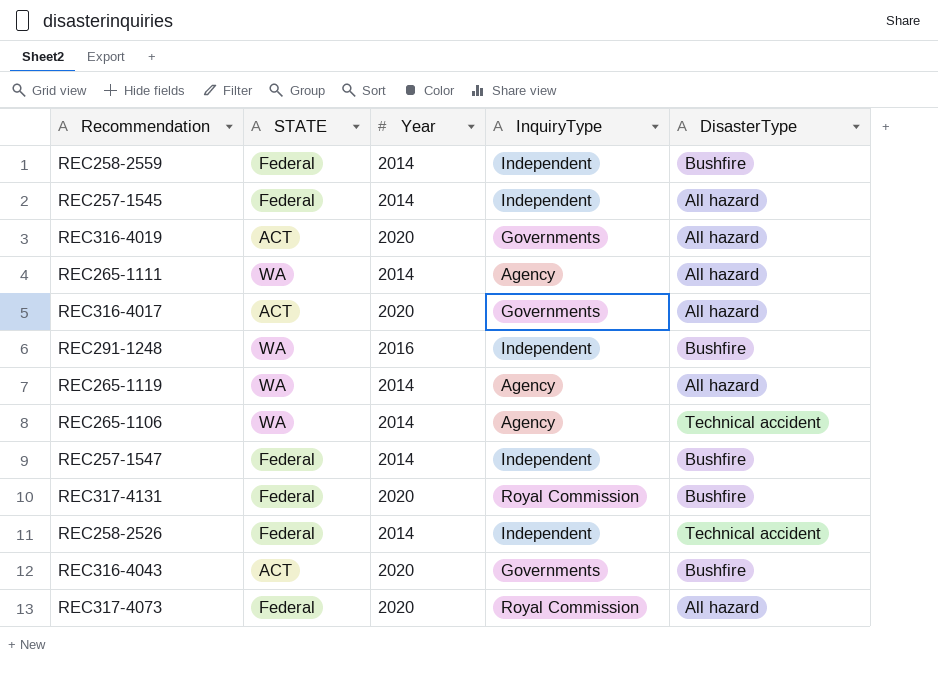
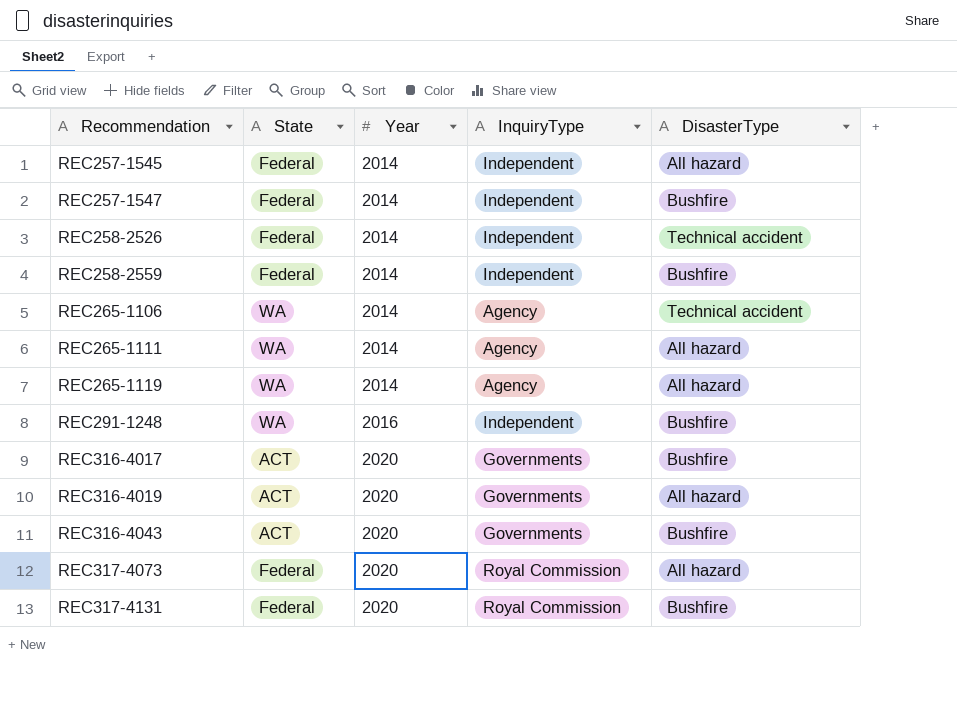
row order: none -> Recommendation ascending
column name: STATE -> State
REC316-4017 | DisasterType: All hazard -> Bushfire

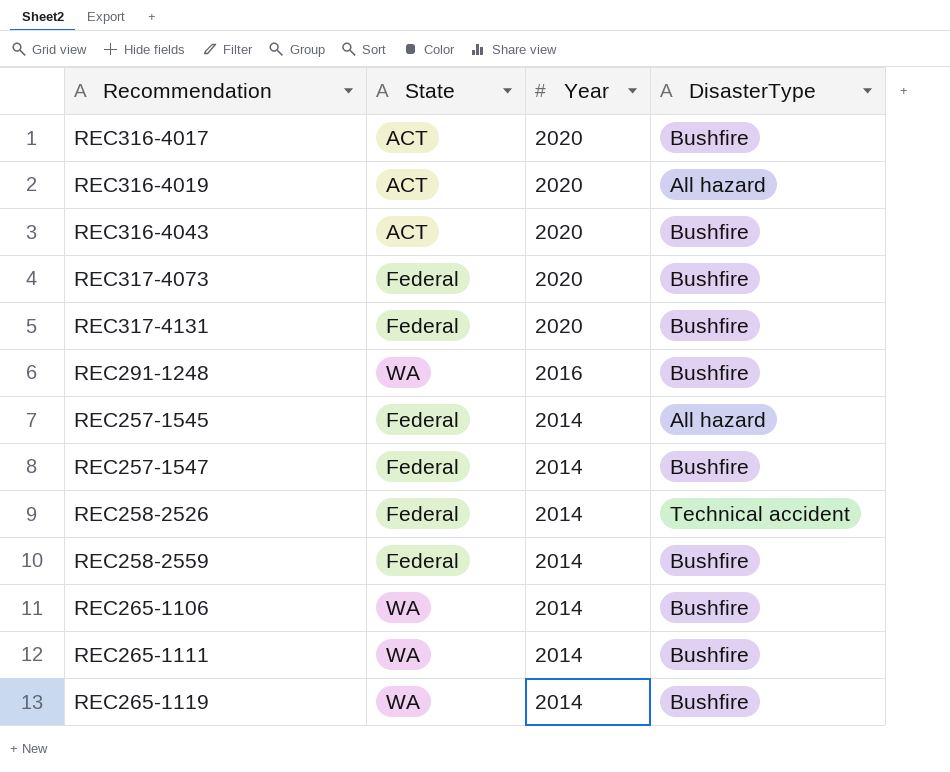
row order: Recommendation ascending -> Year descending
column InquiryType | position: 4 -> none
REC317-4073 | DisasterType: All hazard -> Bushfire
REC265-1106 | DisasterType: Technical accident -> Bushfire
REC265-1111 | DisasterType: All hazard -> Bushfire
REC265-1119 | DisasterType: All hazard -> Bushfire

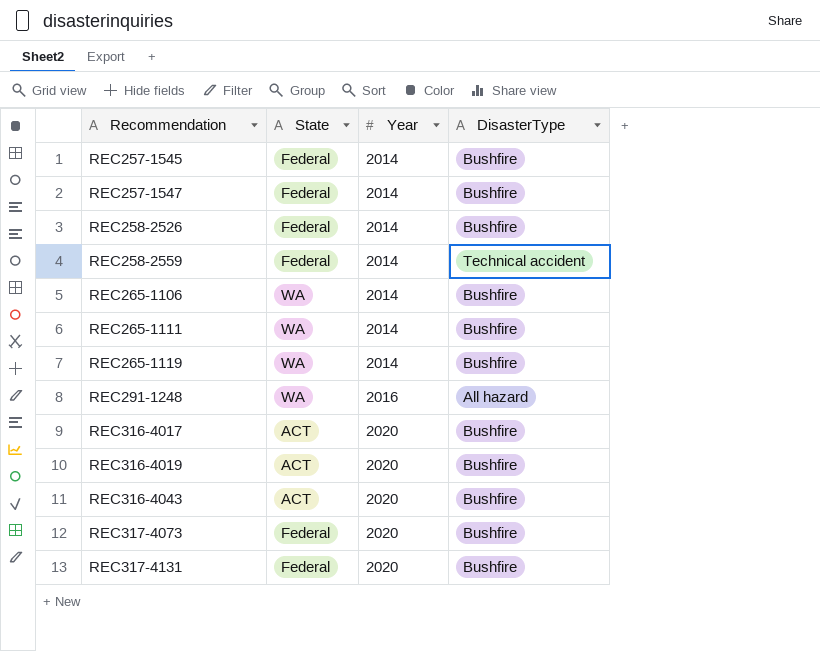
row order: Year descending -> Recommendation ascending
REC257-1545 | DisasterType: All hazard -> Bushfire
REC258-2526 | DisasterType: Technical accident -> Bushfire
REC258-2559 | DisasterType: Bushfire -> Technical accident
REC291-1248 | DisasterType: Bushfire -> All hazard
REC316-4019 | DisasterType: All hazard -> Bushfire

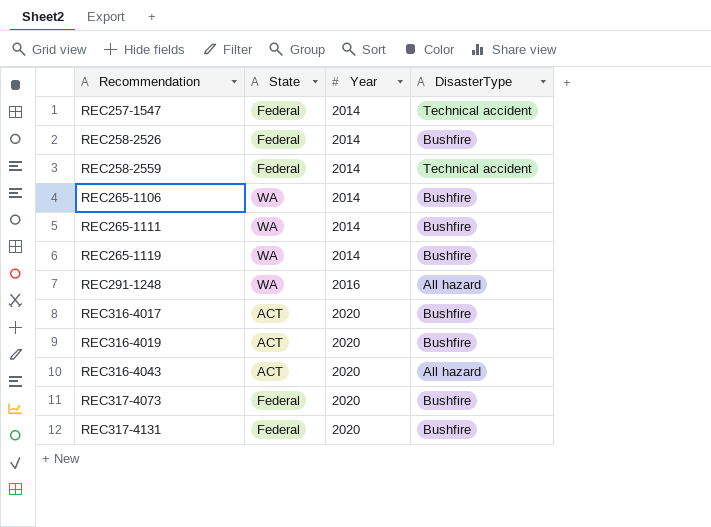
row REC257-1545: Federal | 2014 | Bushfire -> none
REC257-1547 | DisasterType: Bushfire -> Technical accident
REC316-4043 | DisasterType: Bushfire -> All hazard

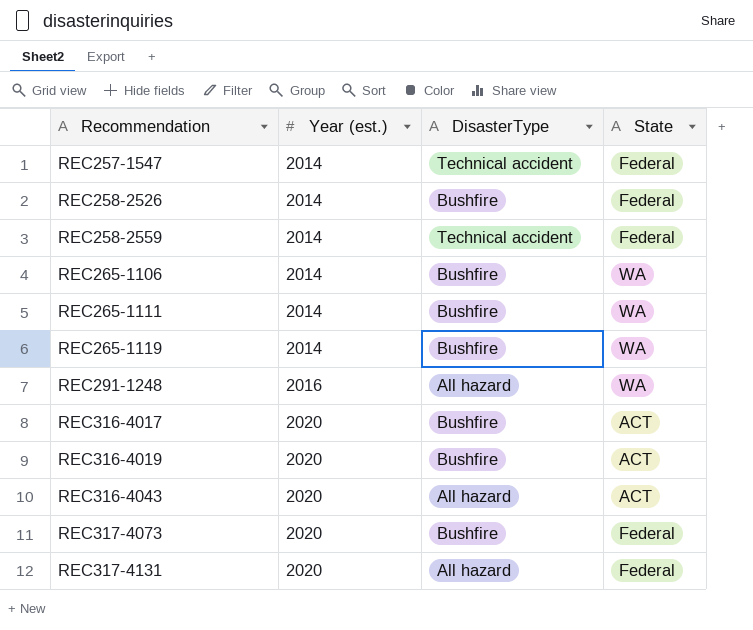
column name: Year -> Year (est.)
column State | position: 2 -> 4
REC317-4131 | DisasterType: Bushfire -> All hazard

